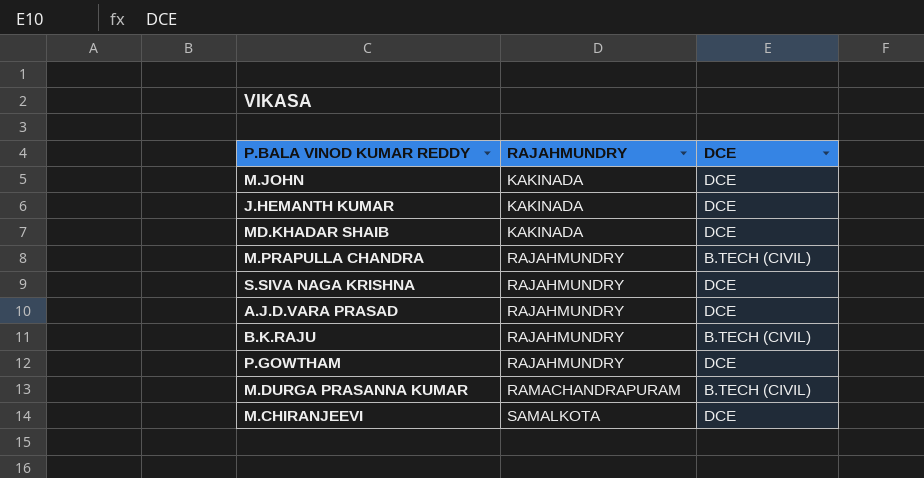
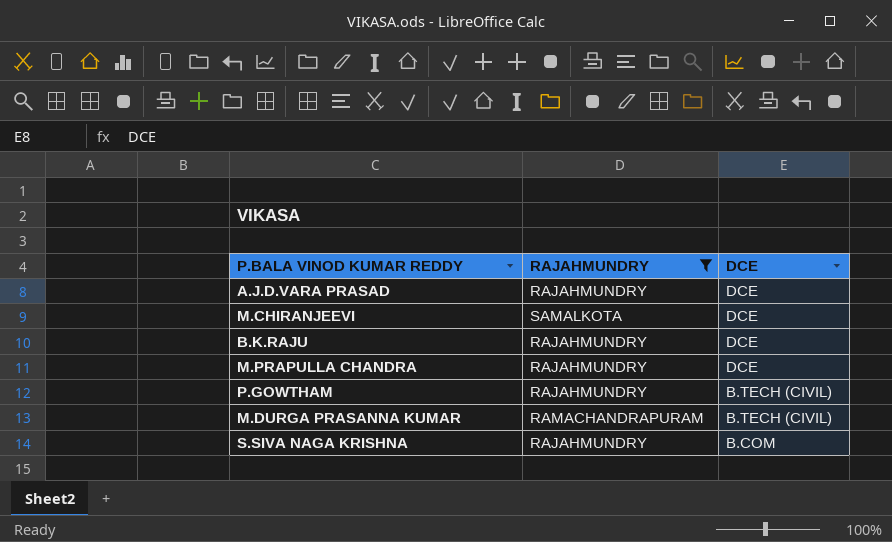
filter: none -> RAJAHMUNDRY != KAKINADA
row order: RAJAHMUNDRY ascending -> DCE descending
B.K.RAJU | DCE: B.TECH (CIVIL) -> DCE
M.PRAPULLA CHANDRA | DCE: B.TECH (CIVIL) -> DCE
P.GOWTHAM | DCE: DCE -> B.TECH (CIVIL)
S.SIVA NAGA KRISHNA | DCE: DCE -> B.COM

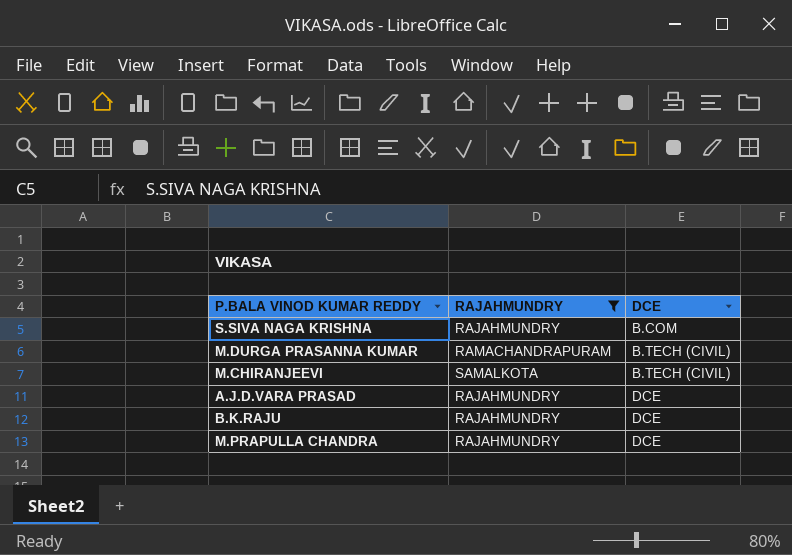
row order: DCE descending -> DCE ascending
row P.GOWTHAM: RAJAHMUNDRY | B.TECH (CIVIL) -> none
M.CHIRANJEEVI | DCE: DCE -> B.TECH (CIVIL)

